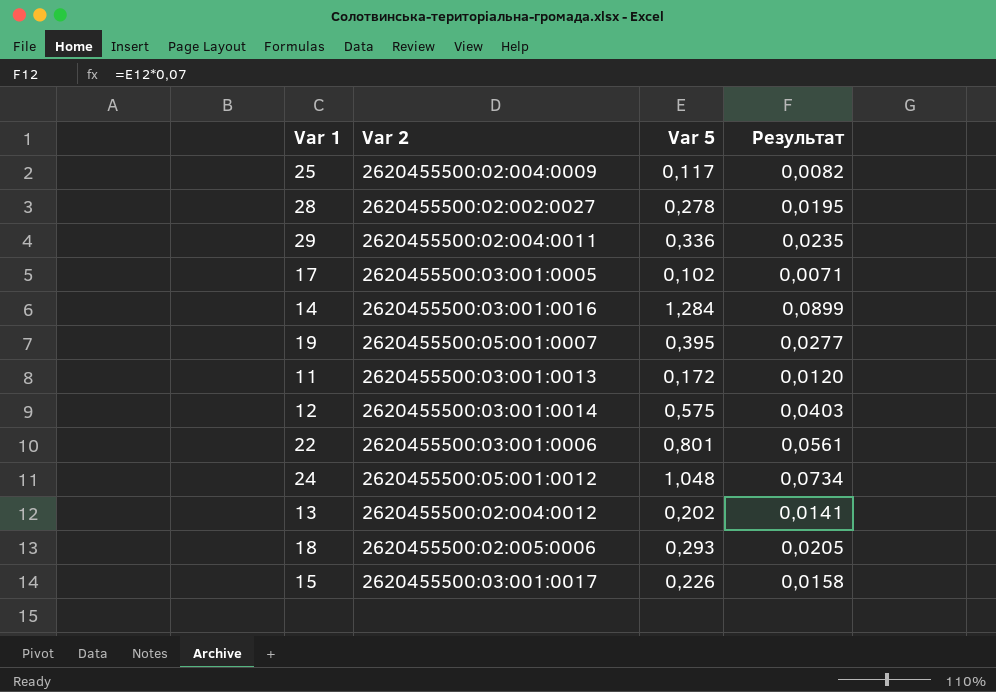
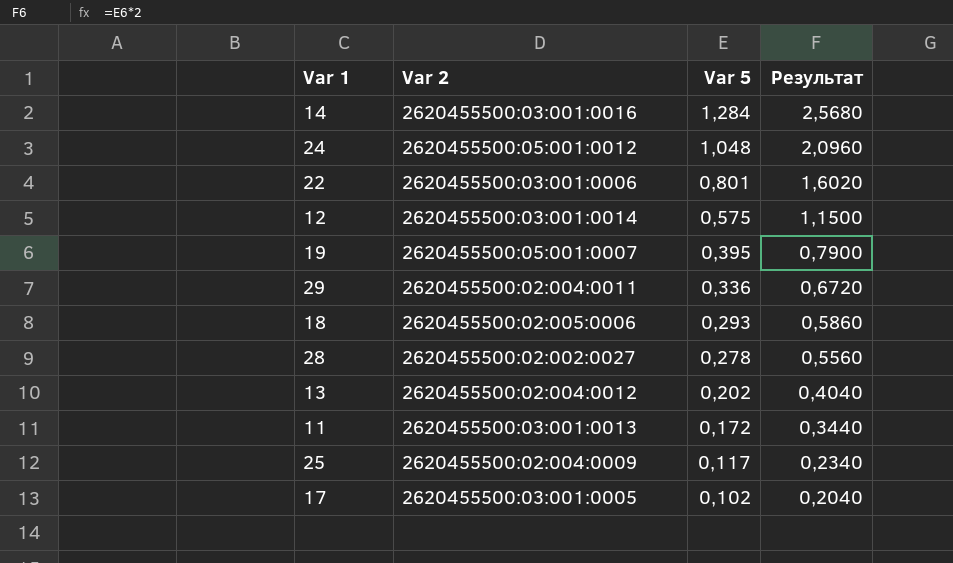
row order: none -> Var 5 descending
column Результат | formula: [Var 5] * 0,07 -> [Var 5] * 2
row 15: 2620455500:03:001:0017 | 0,226 | 0,0158 -> none

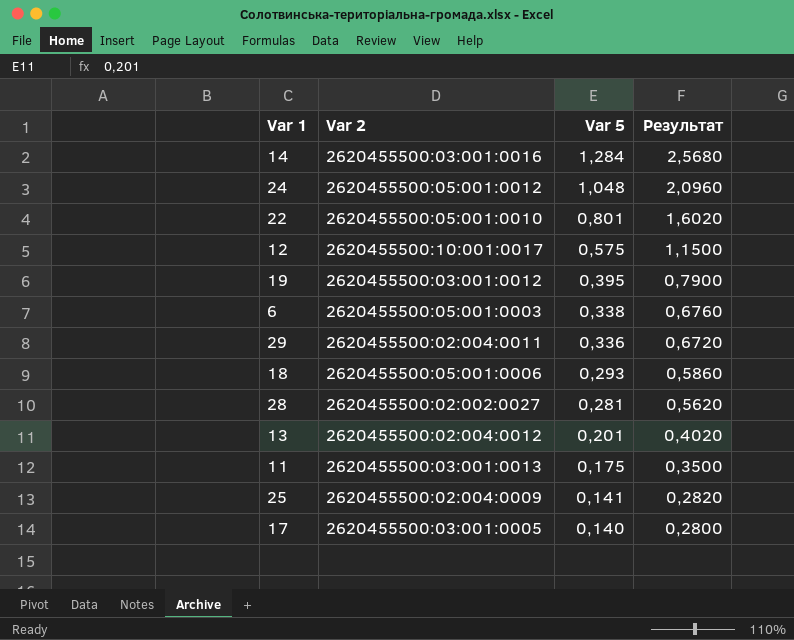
22 | Var 2: 2620455500:03:001:0006 -> 2620455500:05:001:0010
12 | Var 2: 2620455500:03:001:0014 -> 2620455500:10:001:0017
19 | Var 2: 2620455500:05:001:0007 -> 2620455500:03:001:0012
row 6: none -> 2620455500:05:001:0003 | 0,338 | 0,6760
18 | Var 2: 2620455500:02:005:0006 -> 2620455500:05:001:0006
28 | Var 5: 0,278 -> 0,281
28 | Результат: 0,5560 -> 0,5620
13 | Var 5: 0,202 -> 0,201
13 | Результат: 0,4040 -> 0,4020
11 | Var 5: 0,172 -> 0,175
11 | Результат: 0,3440 -> 0,3500
25 | Var 5: 0,117 -> 0,141
25 | Результат: 0,2340 -> 0,2820
17 | Var 5: 0,102 -> 0,140
17 | Результат: 0,2040 -> 0,2800

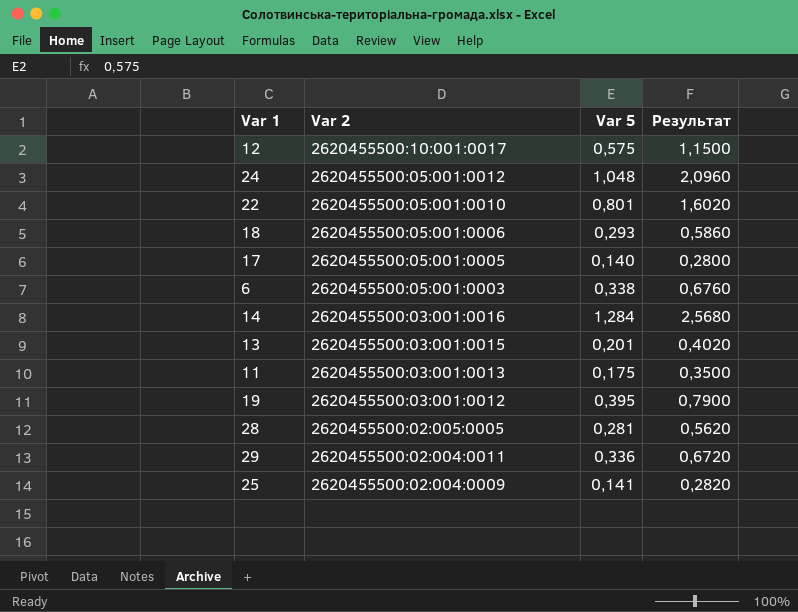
row order: Var 5 descending -> Var 2 descending
17 | Var 2: 2620455500:03:001:0005 -> 2620455500:05:001:0005
13 | Var 2: 2620455500:02:004:0012 -> 2620455500:03:001:0015
28 | Var 2: 2620455500:02:002:0027 -> 2620455500:02:005:0005

